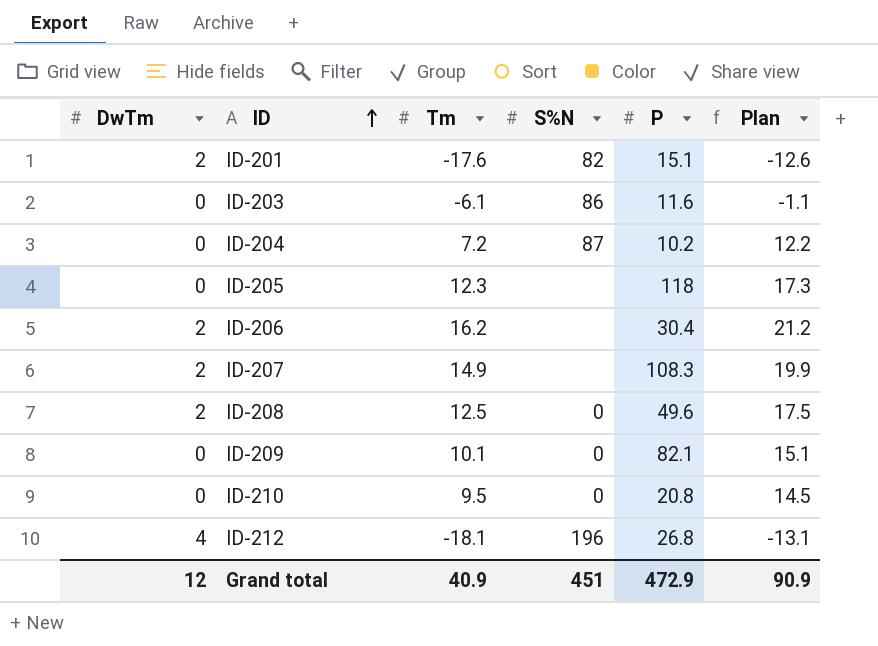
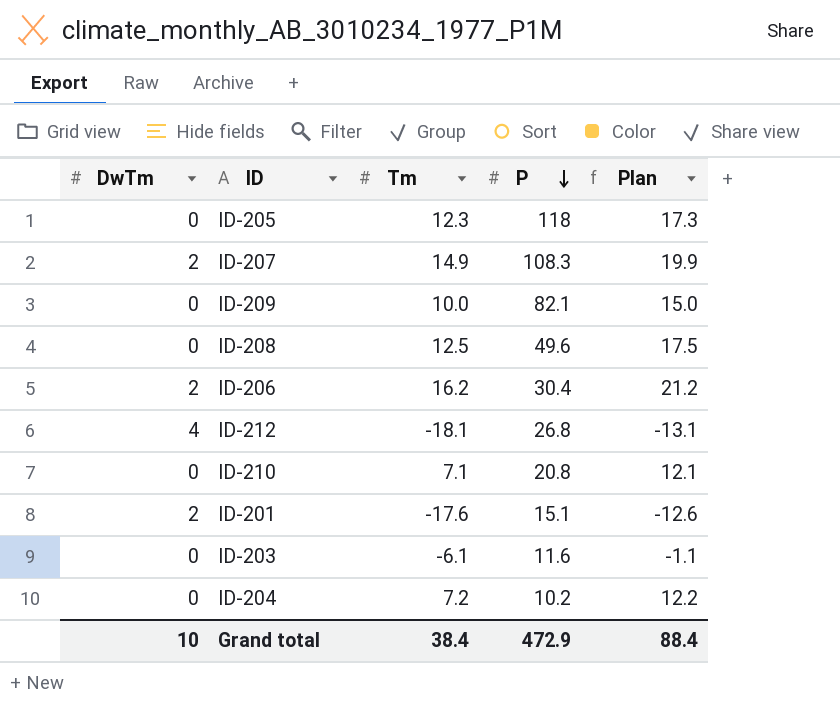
row order: ID ascending -> P descending
column S%N | position: 4 -> none
ID-209 | Tm: 10.1 -> 10.0
ID-209 | Plan: 15.1 -> 15.0
ID-208 | DwTm: 2 -> 0
ID-210 | Tm: 9.5 -> 7.1
ID-210 | Plan: 14.5 -> 12.1
Grand total | DwTm: 12 -> 10
Grand total | Tm: 40.9 -> 38.4
Grand total | Plan: 90.9 -> 88.4

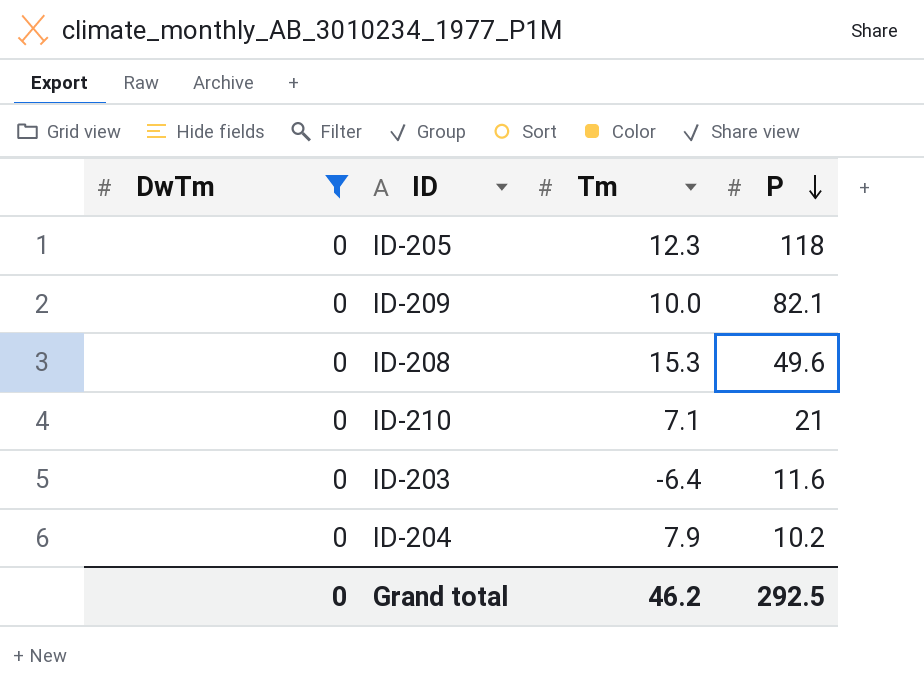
filter: none -> DwTm = 0
column Plan | formula: [Tm] + 5 -> none
ID-208 | Tm: 12.5 -> 15.3
ID-210 | P: 20.8 -> 21
ID-203 | Tm: -6.1 -> -6.4
ID-204 | Tm: 7.2 -> 7.9
Grand total | DwTm: 10 -> 0
Grand total | Tm: 38.4 -> 46.2
Grand total | P: 472.9 -> 292.5

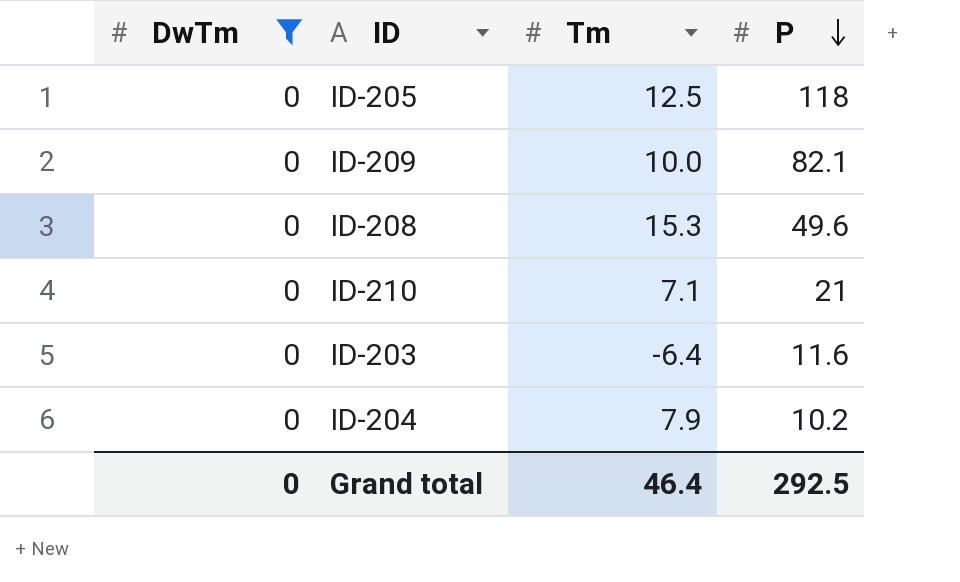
ID-205 | Tm: 12.3 -> 12.5
Grand total | Tm: 46.2 -> 46.4

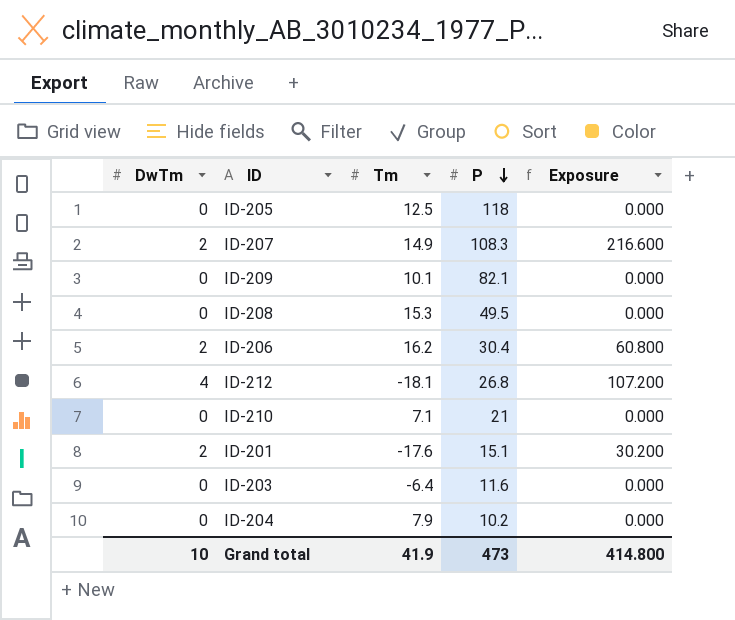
filter: DwTm = 0 -> none
column Exposure | formula: none -> [DwTm] * [P]
ID-209 | Tm: 10.0 -> 10.1
ID-208 | P: 49.6 -> 49.5
Grand total | DwTm: 0 -> 10
Grand total | Tm: 46.4 -> 41.9
Grand total | P: 292.5 -> 473

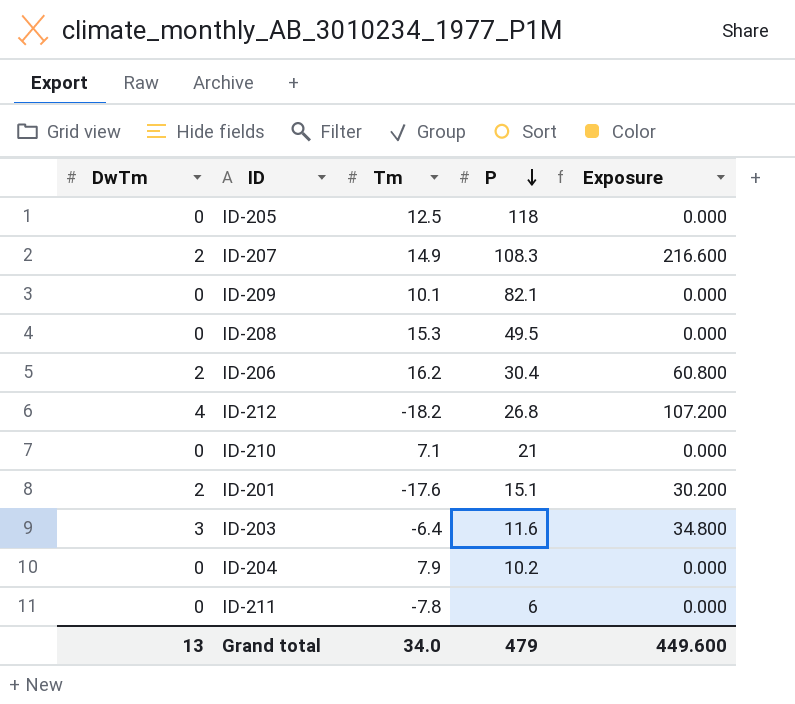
ID-212 | Tm: -18.1 -> -18.2
ID-203 | DwTm: 0 -> 3
ID-203 | Exposure: 0.000 -> 34.800
row ID-211: none -> 0 | -7.8 | 6 | 0.000
Grand total | DwTm: 10 -> 13
Grand total | Tm: 41.9 -> 34.0
Grand total | P: 473 -> 479
Grand total | Exposure: 414.800 -> 449.600

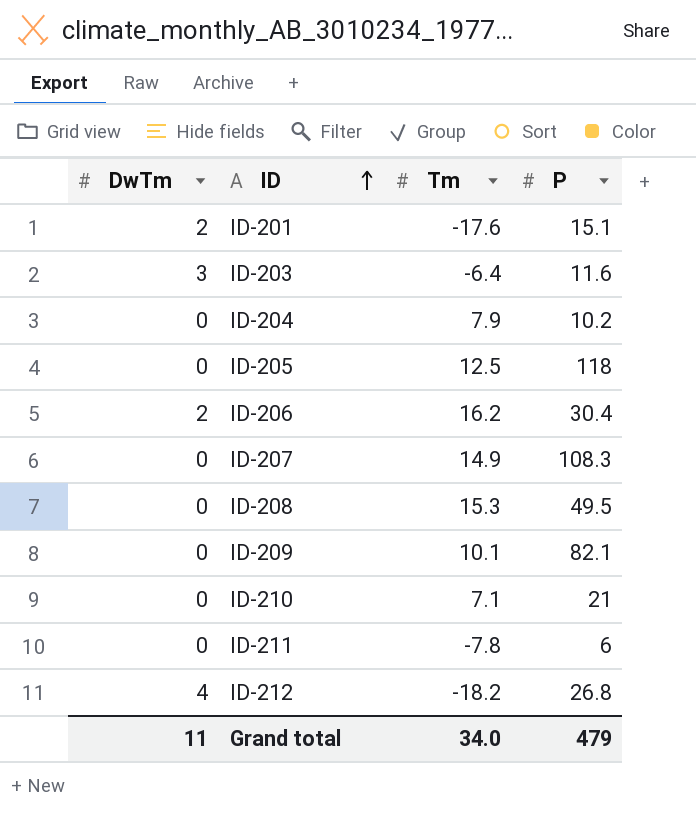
row order: P descending -> ID ascending
column Exposure | formula: [DwTm] * [P] -> none
ID-207 | DwTm: 2 -> 0
Grand total | DwTm: 13 -> 11

